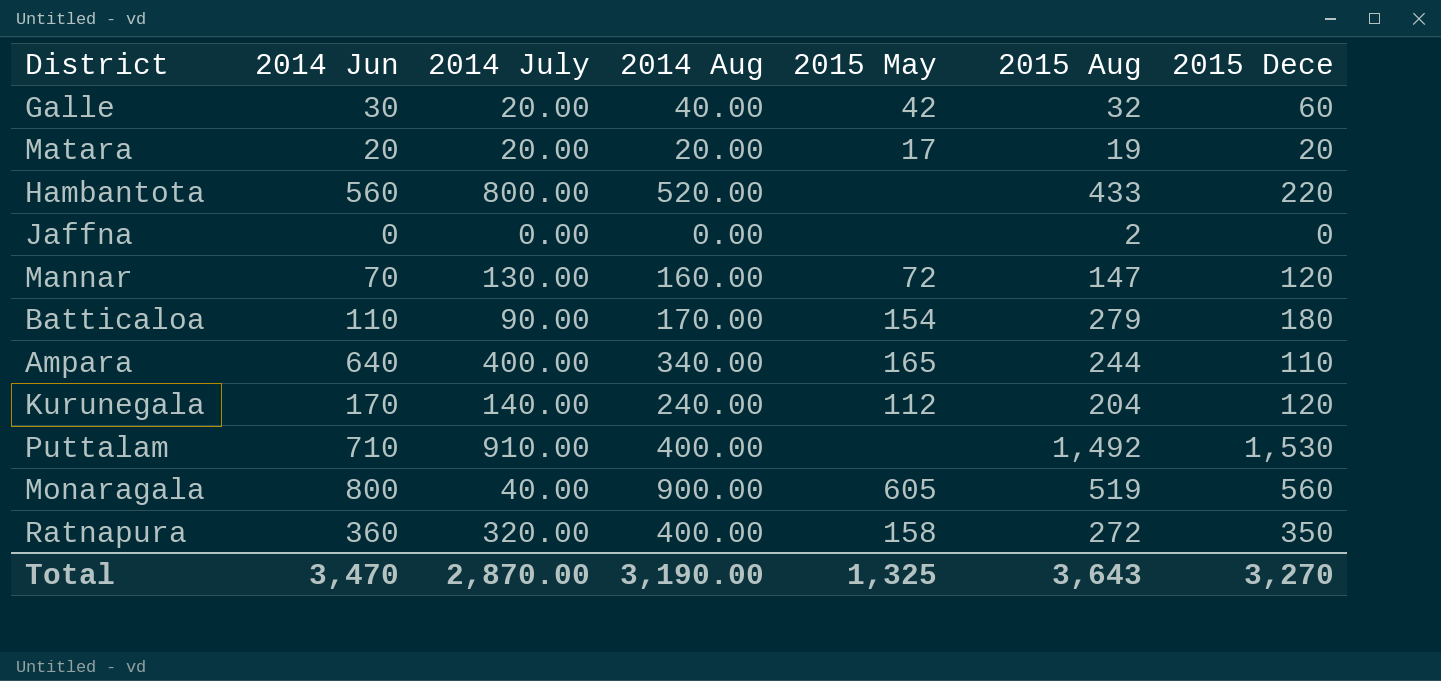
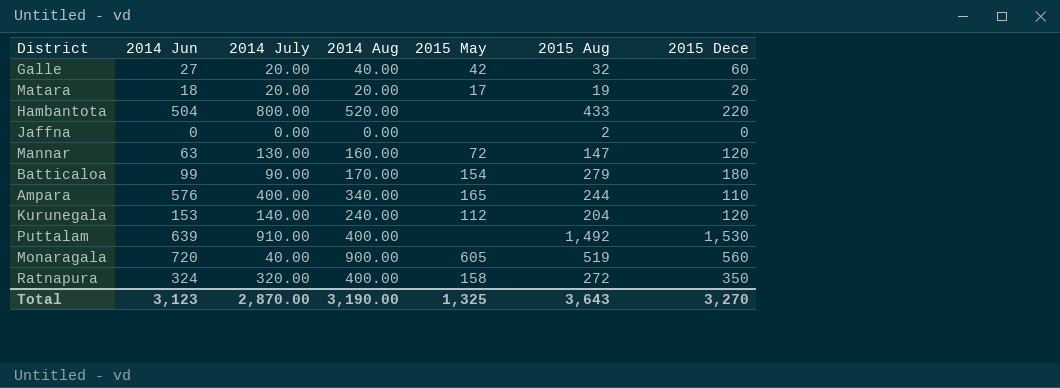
Galle | 2014 Jun: 30 -> 27
Matara | 2014 Jun: 20 -> 18
Hambantota | 2014 Jun: 560 -> 504
Mannar | 2014 Jun: 70 -> 63
Batticaloa | 2014 Jun: 110 -> 99
Ampara | 2014 Jun: 640 -> 576
Kurunegala | 2014 Jun: 170 -> 153
Puttalam | 2014 Jun: 710 -> 639
Monaragala | 2014 Jun: 800 -> 720
Ratnapura | 2014 Jun: 360 -> 324
Total | 2014 Jun: 3,470 -> 3,123

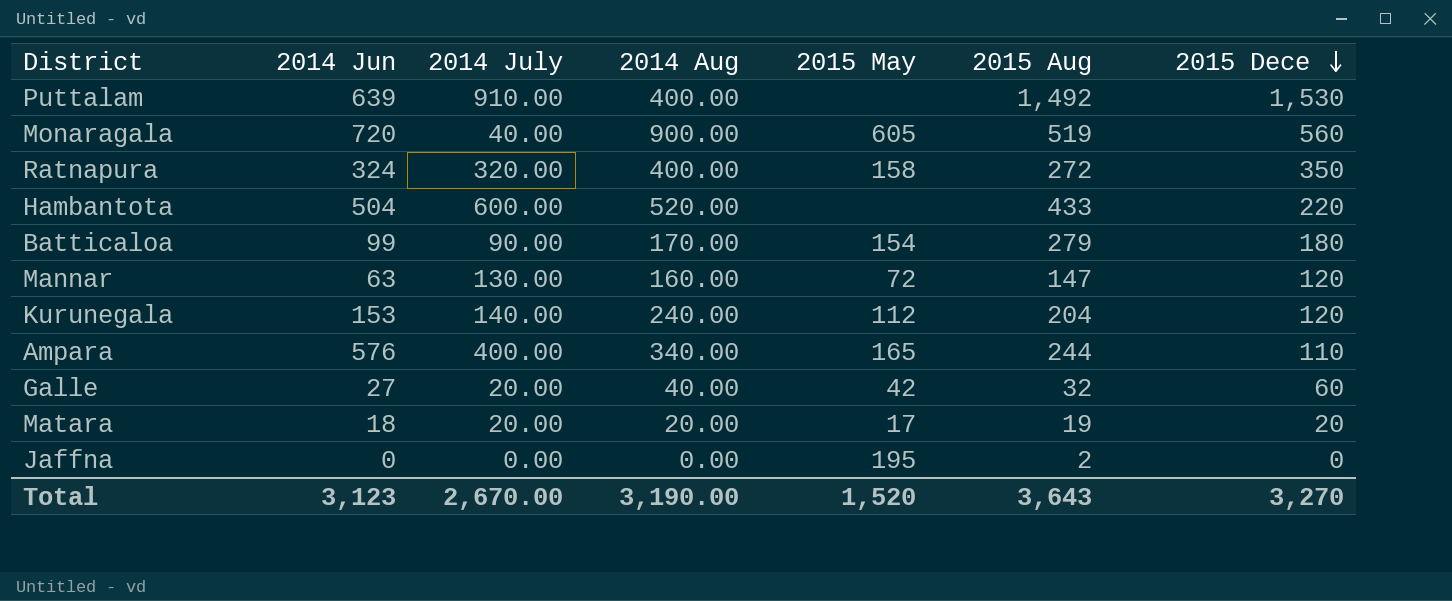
row order: none -> 2015 Dece descending
Hambantota | 2014 July: 800.00 -> 600.00
Jaffna | 2015 May: none -> 195
Total | 2014 July: 2,870.00 -> 2,670.00
Total | 2015 May: 1,325 -> 1,520

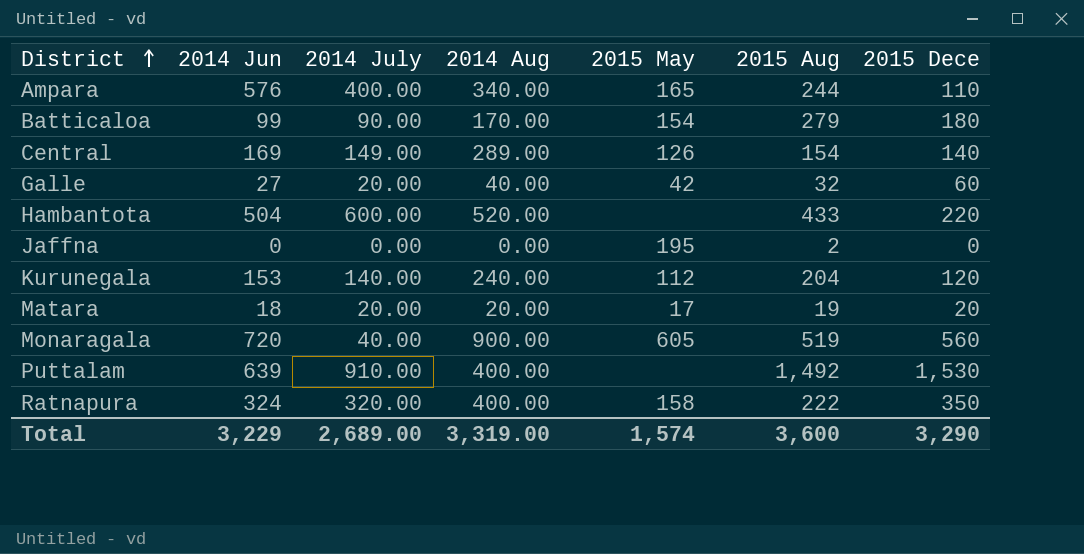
row order: 2015 Dece descending -> District ascending
row Mannar: 63 | 130.00 | 160.00 | 72 | 147 | 120 -> none
row Central: none -> 169 | 149.00 | 289.00 | 126 | 154 | 140
Ratnapura | 2015 Aug: 272 -> 222
Total | 2014 Jun: 3,123 -> 3,229
Total | 2014 July: 2,670.00 -> 2,689.00
Total | 2014 Aug: 3,190.00 -> 3,319.00
Total | 2015 May: 1,520 -> 1,574
Total | 2015 Aug: 3,643 -> 3,600
Total | 2015 Dece: 3,270 -> 3,290

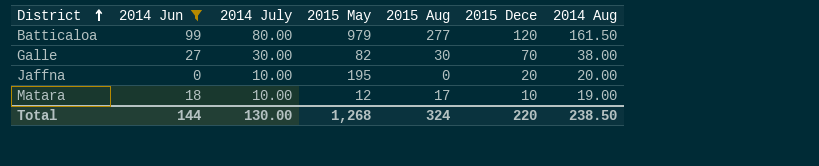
filter: none -> 2014 Jun <= 99
column 2014 Aug | position: 4 -> 7
Batticaloa | 2014 July: 90.00 -> 80.00
Batticaloa | 2015 May: 154 -> 979
Batticaloa | 2015 Aug: 279 -> 277
Batticaloa | 2015 Dece: 180 -> 120
Batticaloa | 2014 Aug: 170.00 -> 161.50
Galle | 2014 July: 20.00 -> 30.00
Galle | 2015 May: 42 -> 82
Galle | 2015 Aug: 32 -> 30
Galle | 2015 Dece: 60 -> 70
Galle | 2014 Aug: 40.00 -> 38.00
Jaffna | 2014 July: 0.00 -> 10.00
Jaffna | 2015 Aug: 2 -> 0
Jaffna | 2015 Dece: 0 -> 20
Jaffna | 2014 Aug: 0.00 -> 20.00
Matara | 2014 July: 20.00 -> 10.00
Matara | 2015 May: 17 -> 12
Matara | 2015 Aug: 19 -> 17
Matara | 2015 Dece: 20 -> 10
Matara | 2014 Aug: 20.00 -> 19.00
Total | 2014 Jun: 3,229 -> 144
Total | 2014 July: 2,689.00 -> 130.00
Total | 2015 May: 1,574 -> 1,268
Total | 2015 Aug: 3,600 -> 324
Total | 2015 Dece: 3,290 -> 220
Total | 2014 Aug: 3,319.00 -> 238.50

